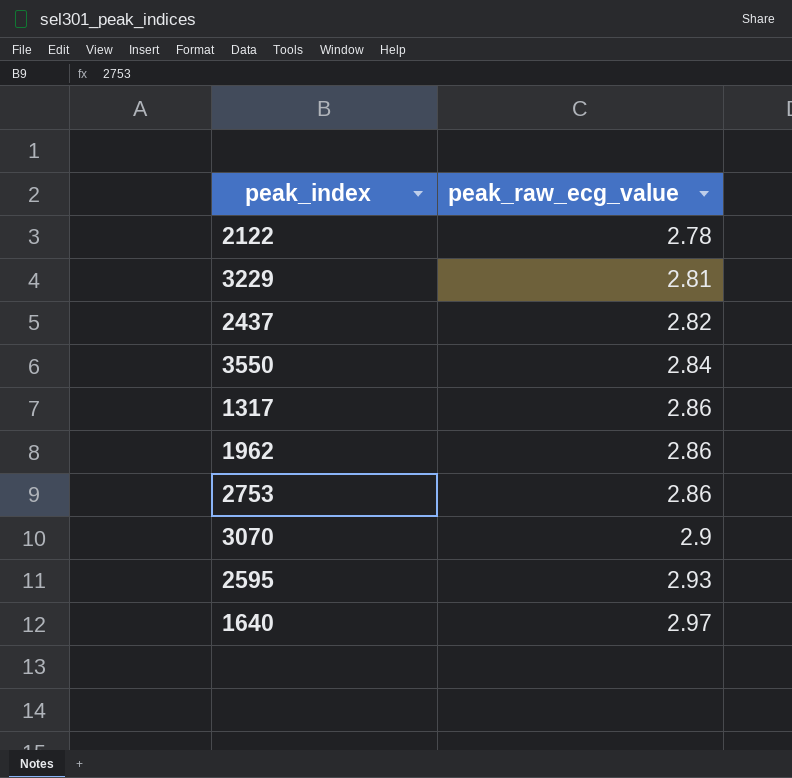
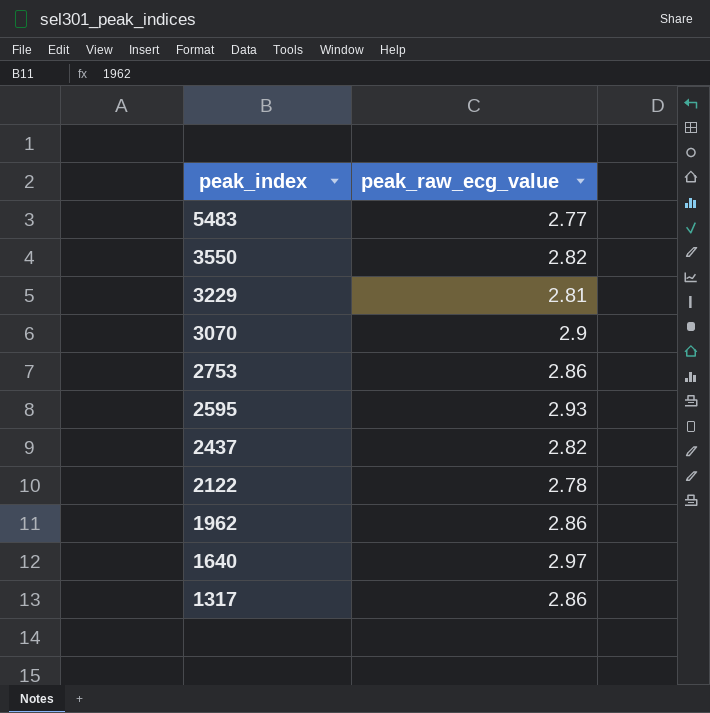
row order: peak_raw_ecg_value ascending -> peak_index descending
row 5483: none -> 2.77
3550 | peak_raw_ecg_value: 2.84 -> 2.82

